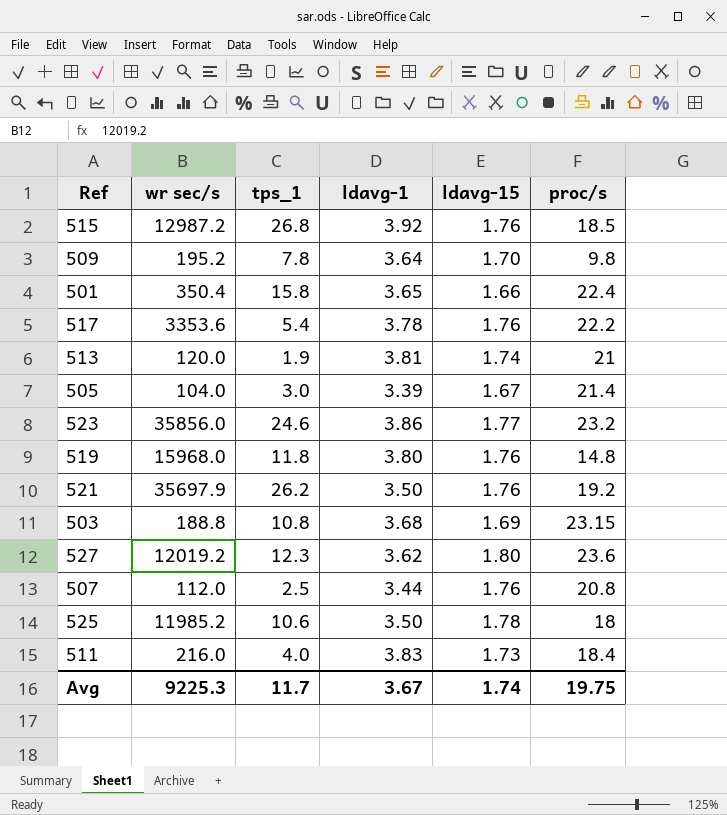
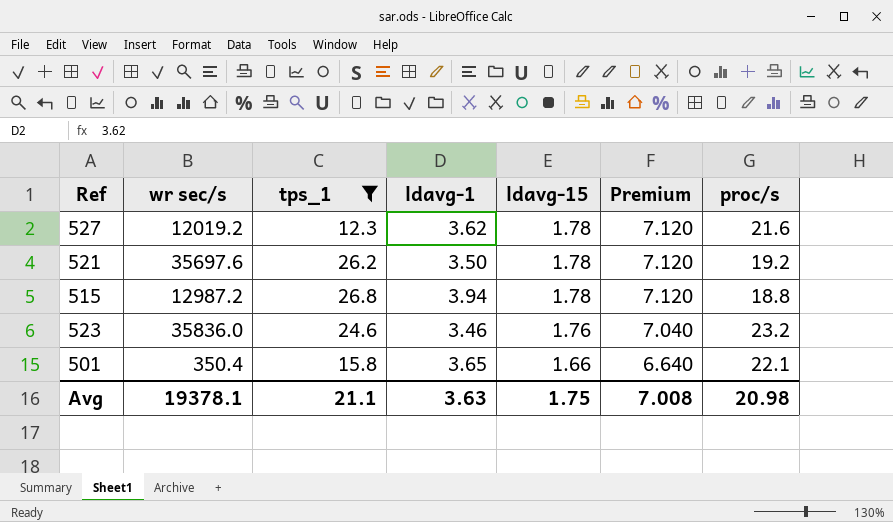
filter: none -> tps_1 >= 12.3
row order: none -> ldavg-15 descending
column Premium | formula: none -> [ldavg-15] * 4
527 | ldavg-15: 1.80 -> 1.78
527 | proc/s: 23.6 -> 21.6
521 | wr sec/s: 35697.9 -> 35697.6
521 | ldavg-15: 1.76 -> 1.78
515 | ldavg-1: 3.92 -> 3.94
515 | ldavg-15: 1.76 -> 1.78
515 | proc/s: 18.5 -> 18.8
523 | wr sec/s: 35856.0 -> 35836.0
523 | ldavg-1: 3.86 -> 3.46
523 | ldavg-15: 1.77 -> 1.76
501 | proc/s: 22.4 -> 22.1
Avg | wr sec/s: 9225.3 -> 19378.1
Avg | tps_1: 11.7 -> 21.1
Avg | ldavg-1: 3.67 -> 3.63
Avg | ldavg-15: 1.74 -> 1.75
Avg | proc/s: 19.75 -> 20.98

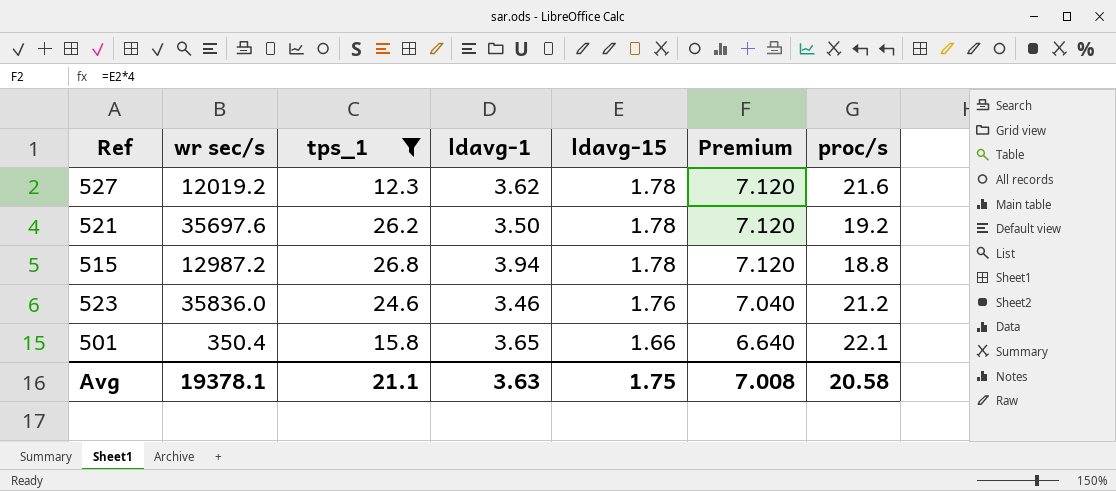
523 | proc/s: 23.2 -> 21.2
Avg | proc/s: 20.98 -> 20.58

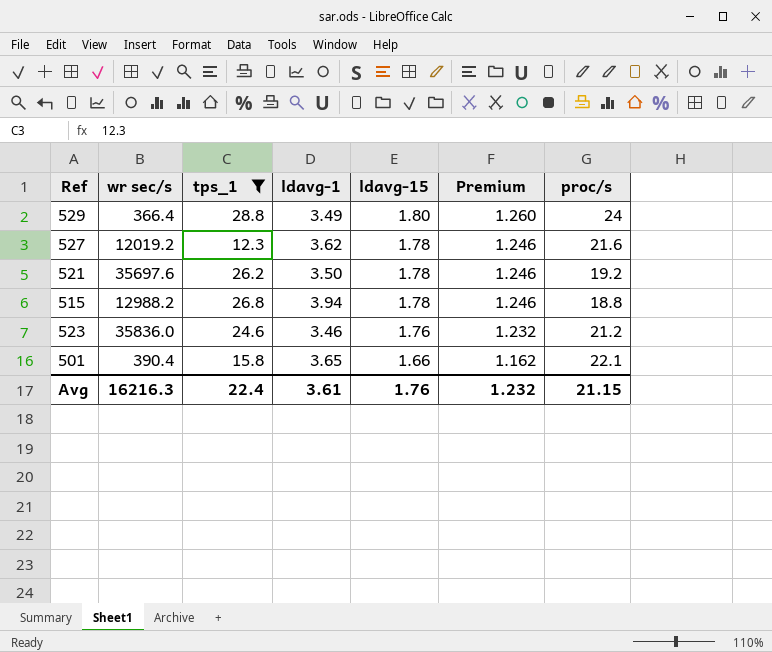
column Premium | formula: [ldavg-15] * 4 -> [ldavg-15] * 0.7
row 529: none -> 366.4 | 28.8 | 3.49 | 1.80 | 1.260 | 24
515 | wr sec/s: 12987.2 -> 12988.2
501 | wr sec/s: 350.4 -> 390.4
Avg | wr sec/s: 19378.1 -> 16216.3
Avg | tps_1: 21.1 -> 22.4
Avg | ldavg-1: 3.63 -> 3.61
Avg | ldavg-15: 1.75 -> 1.76
Avg | Premium: 7.008 -> 1.232
Avg | proc/s: 20.58 -> 21.15

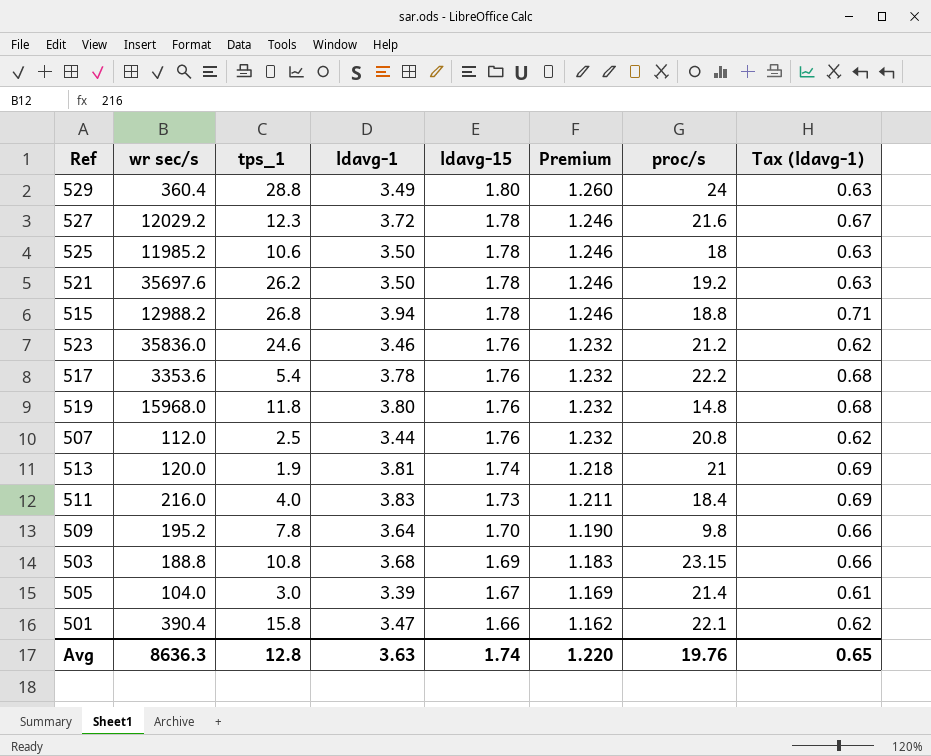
filter: tps_1 >= 12.3 -> none
column Tax (ldavg-1) | formula: none -> [ldavg-1] * 0.18
529 | wr sec/s: 366.4 -> 360.4
527 | wr sec/s: 12019.2 -> 12029.2
527 | ldavg-1: 3.62 -> 3.72
501 | ldavg-1: 3.65 -> 3.47
Avg | wr sec/s: 16216.3 -> 8636.3
Avg | tps_1: 22.4 -> 12.8
Avg | ldavg-1: 3.61 -> 3.63
Avg | ldavg-15: 1.76 -> 1.74
Avg | Premium: 1.232 -> 1.220
Avg | proc/s: 21.15 -> 19.76

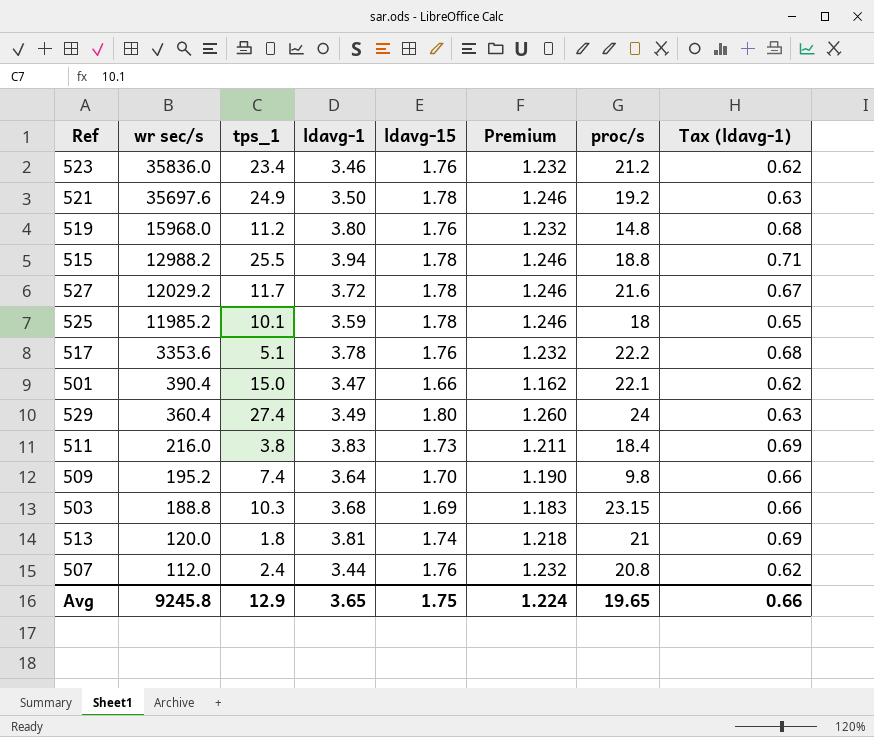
row order: ldavg-15 descending -> wr sec/s descending
row 505: 104.0 | 3.0 | 3.39 | 1.67 | 1.169 | 21.4 | 0.61 -> none
523 | tps_1: 24.6 -> 23.4
521 | tps_1: 26.2 -> 24.9
519 | tps_1: 11.8 -> 11.2
515 | tps_1: 26.8 -> 25.5
527 | tps_1: 12.3 -> 11.7
525 | tps_1: 10.6 -> 10.1
525 | ldavg-1: 3.50 -> 3.59
525 | Tax (ldavg-1): 0.63 -> 0.65
517 | tps_1: 5.4 -> 5.1
501 | tps_1: 15.8 -> 15.0
529 | tps_1: 28.8 -> 27.4
511 | tps_1: 4.0 -> 3.8
509 | tps_1: 7.8 -> 7.4
503 | tps_1: 10.8 -> 10.3
513 | tps_1: 1.9 -> 1.8
507 | tps_1: 2.5 -> 2.4
Avg | wr sec/s: 8636.3 -> 9245.8
Avg | tps_1: 12.8 -> 12.9
Avg | ldavg-1: 3.63 -> 3.65
Avg | ldavg-15: 1.74 -> 1.75
Avg | Premium: 1.220 -> 1.224
Avg | proc/s: 19.76 -> 19.65
Avg | Tax (ldavg-1): 0.65 -> 0.66

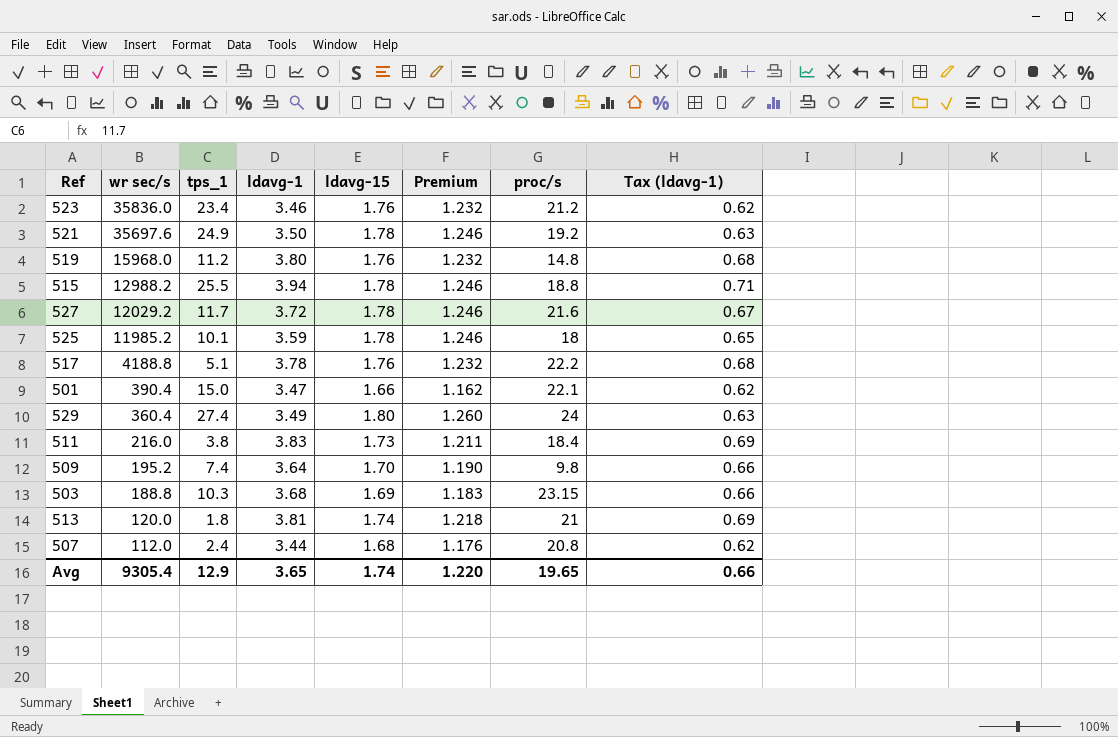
517 | wr sec/s: 3353.6 -> 4188.8
507 | ldavg-15: 1.76 -> 1.68
507 | Premium: 1.232 -> 1.176
Avg | wr sec/s: 9245.8 -> 9305.4
Avg | ldavg-15: 1.75 -> 1.74
Avg | Premium: 1.224 -> 1.220

